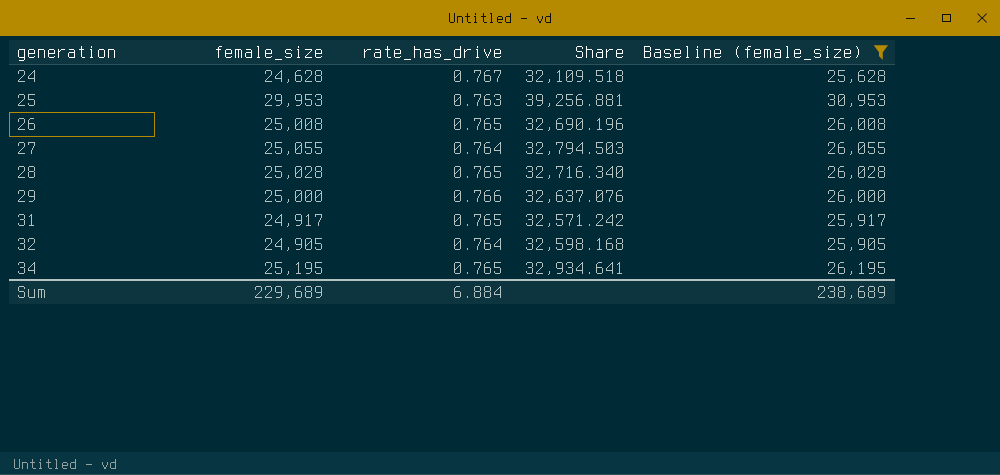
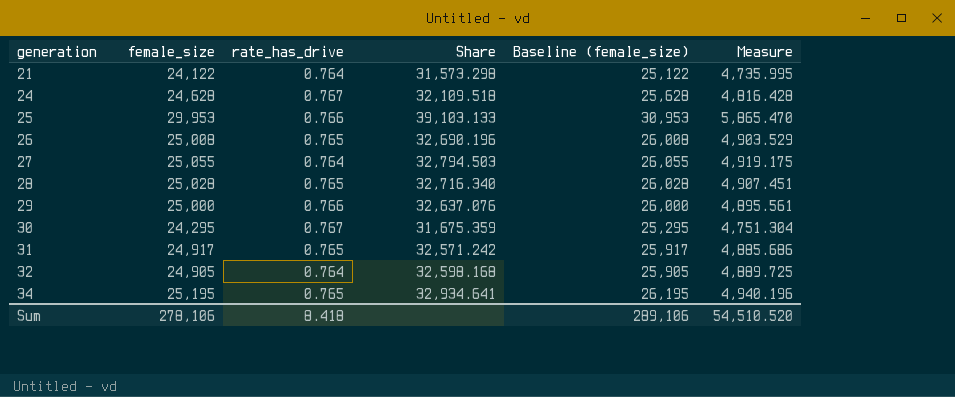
filter: Baseline (female_size) >= 25,628 -> none
column Measure | formula: none -> [Share] * 0.15
25 | rate_has_drive: 0.763 -> 0.766
25 | Share: 39,256.881 -> 39,103.133
Sum | female_size: 229,689 -> 278,106
Sum | rate_has_drive: 6.884 -> 8.418
Sum | Baseline (female_size): 238,689 -> 289,106

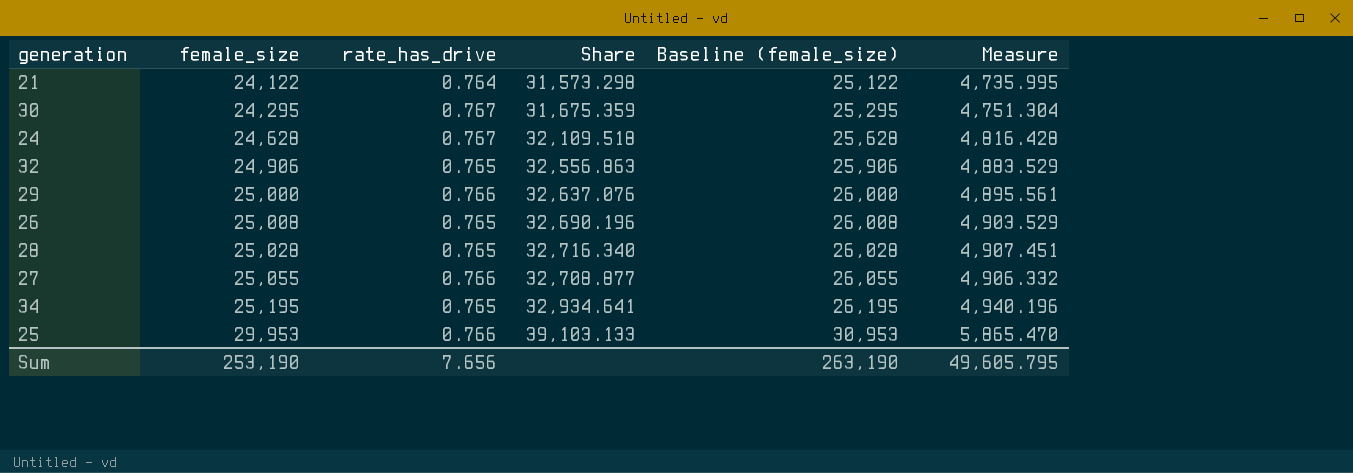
row order: generation ascending -> female_size ascending
row 31: 24,917 | 0.765 | 32,571.242 | 25,917 | 4,885.686 -> none
32 | female_size: 24,905 -> 24,906
32 | rate_has_drive: 0.764 -> 0.765
32 | Share: 32,598.168 -> 32,556.863
32 | Baseline (female_size): 25,905 -> 25,906
32 | Measure: 4,889.725 -> 4,883.529
27 | rate_has_drive: 0.764 -> 0.766
27 | Share: 32,794.503 -> 32,708.877
27 | Measure: 4,919.175 -> 4,906.332
Sum | female_size: 278,106 -> 253,190
Sum | rate_has_drive: 8.418 -> 7.656
Sum | Baseline (female_size): 289,106 -> 263,190
Sum | Measure: 54,510.520 -> 49,605.795

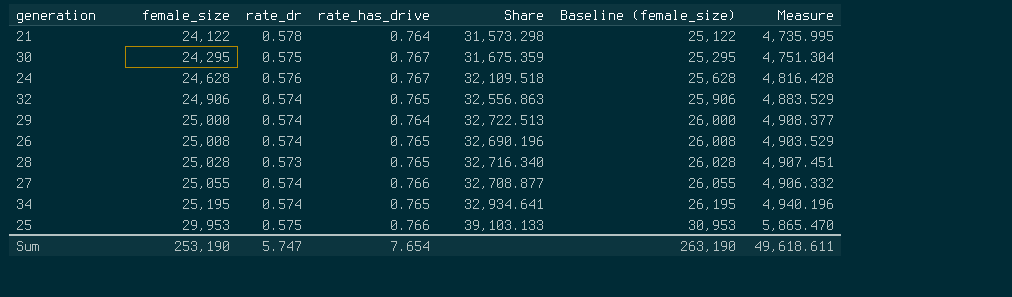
column rate_dr | position: none -> 3
29 | rate_has_drive: 0.766 -> 0.764
29 | Share: 32,637.076 -> 32,722.513
29 | Measure: 4,895.561 -> 4,908.377
Sum | rate_has_drive: 7.656 -> 7.654
Sum | Measure: 49,605.795 -> 49,618.611

